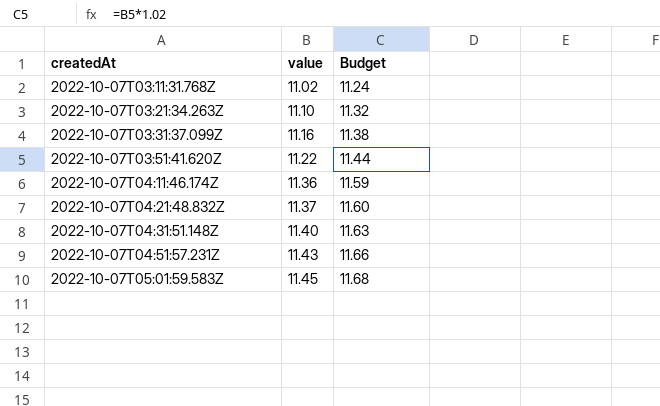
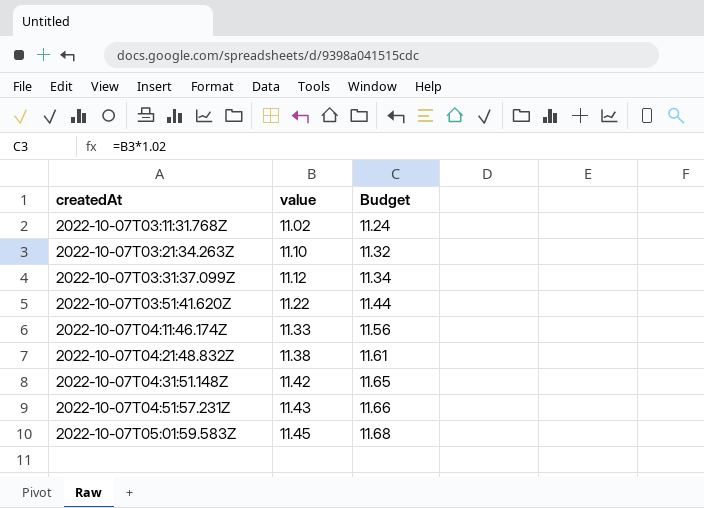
2022-10-07T03:31:37.099Z | value: 11.16 -> 11.12
2022-10-07T03:31:37.099Z | Budget: 11.38 -> 11.34
2022-10-07T04:11:46.174Z | value: 11.36 -> 11.33
2022-10-07T04:11:46.174Z | Budget: 11.59 -> 11.56
2022-10-07T04:21:48.832Z | value: 11.37 -> 11.38
2022-10-07T04:21:48.832Z | Budget: 11.60 -> 11.61
2022-10-07T04:31:51.148Z | value: 11.40 -> 11.42
2022-10-07T04:31:51.148Z | Budget: 11.63 -> 11.65

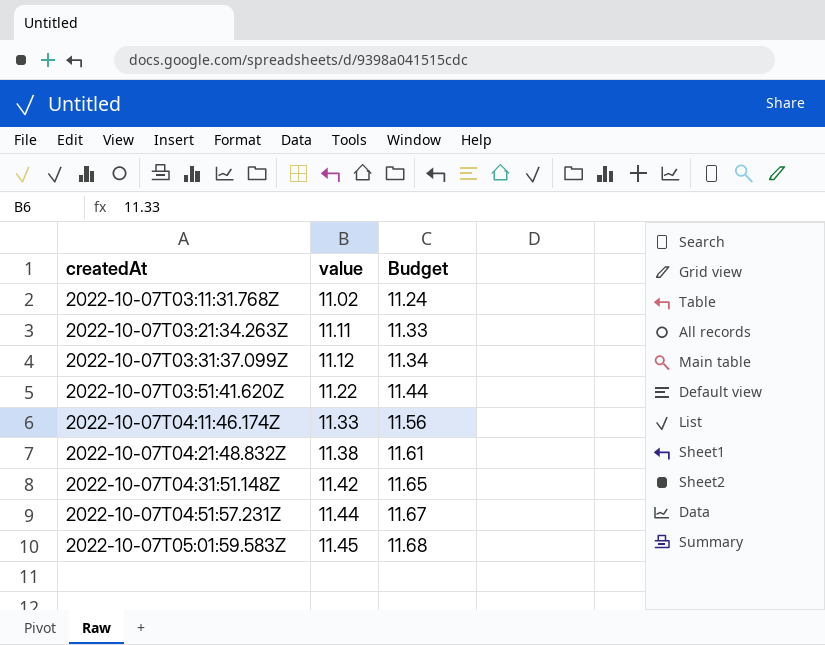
2022-10-07T03:21:34.263Z | value: 11.10 -> 11.11
2022-10-07T03:21:34.263Z | Budget: 11.32 -> 11.33
2022-10-07T04:51:57.231Z | value: 11.43 -> 11.44
2022-10-07T04:51:57.231Z | Budget: 11.66 -> 11.67

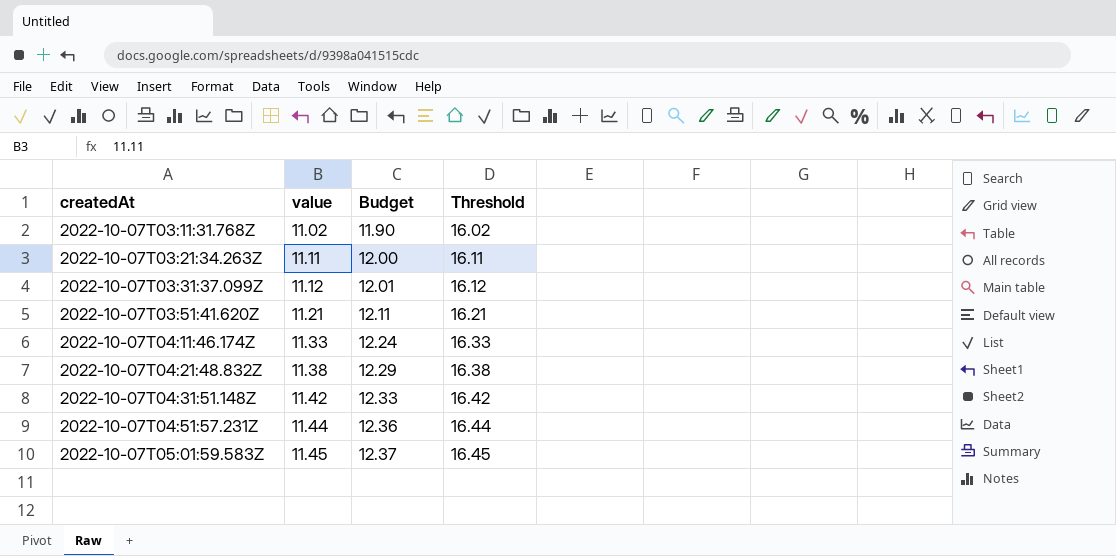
column Budget | formula: [value] * 1.02 -> [value] * 1.08
column Threshold | formula: none -> [value] + 5
2022-10-07T03:51:41.620Z | value: 11.22 -> 11.21

